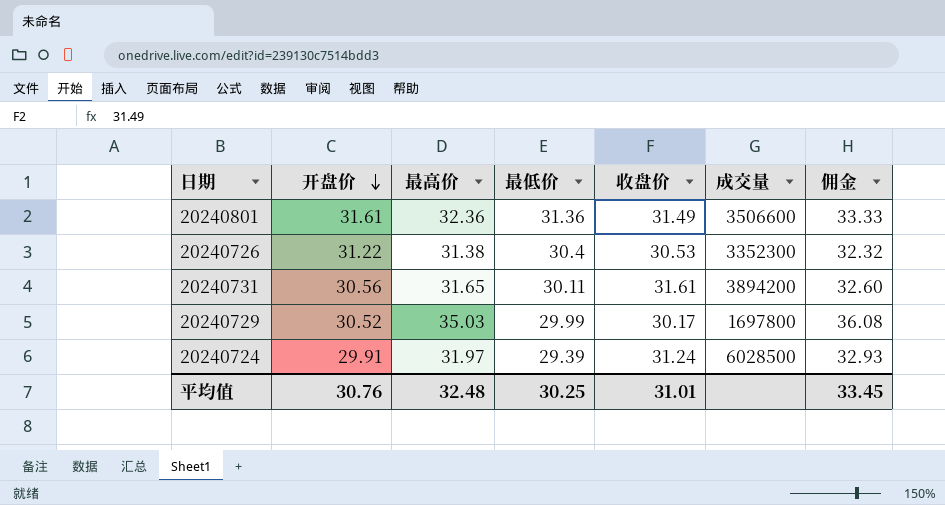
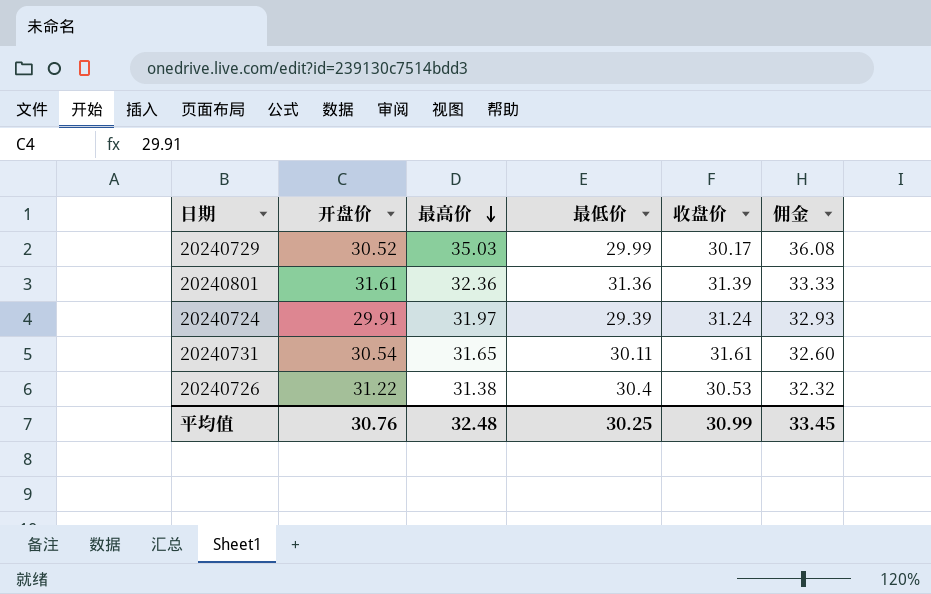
row order: 开盘价 descending -> 最高价 descending
column 成交量 | position: 6 -> none
20240801 | 收盘价: 31.49 -> 31.39
20240731 | 开盘价: 30.56 -> 30.54
平均值 | 收盘价: 31.01 -> 30.99

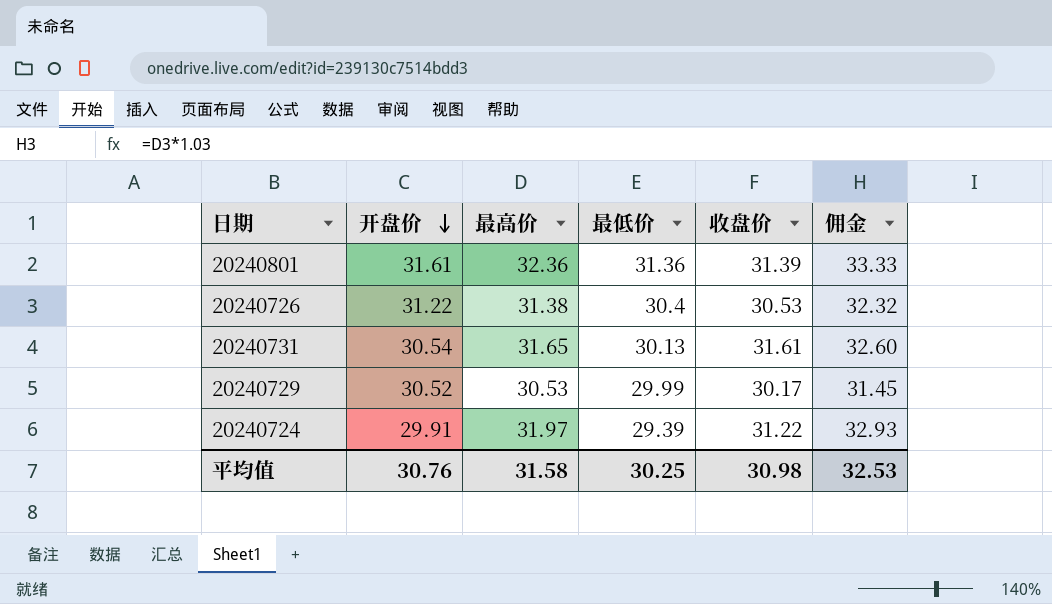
row order: 最高价 descending -> 开盘价 descending
20240731 | 最低价: 30.11 -> 30.13
20240729 | 最高价: 35.03 -> 30.53
20240729 | 佣金: 36.08 -> 31.45
20240724 | 收盘价: 31.24 -> 31.22
平均值 | 最高价: 32.48 -> 31.58
平均值 | 收盘价: 30.99 -> 30.98
平均值 | 佣金: 33.45 -> 32.53

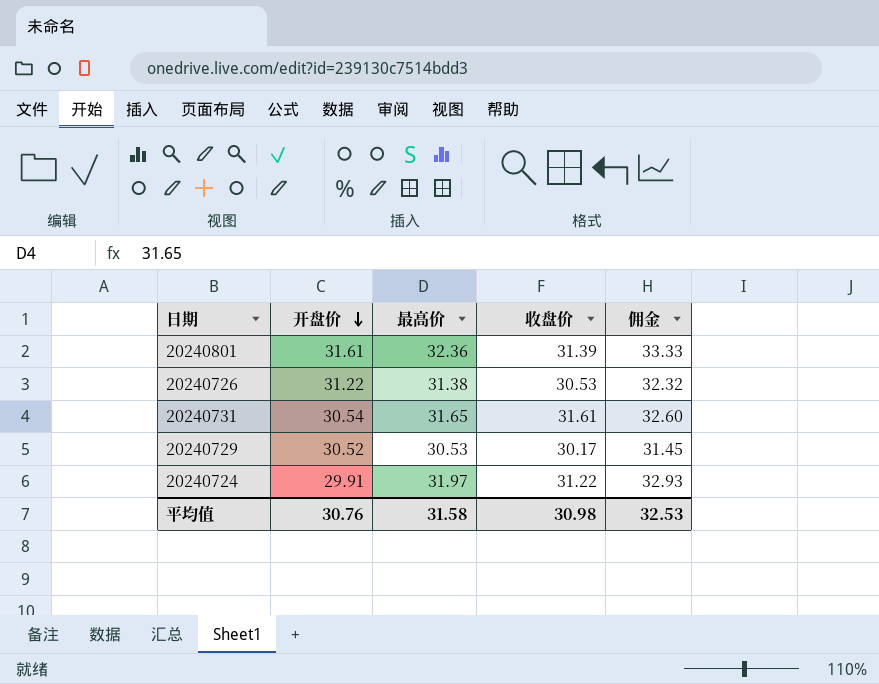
column 最低价 | position: 4 -> none

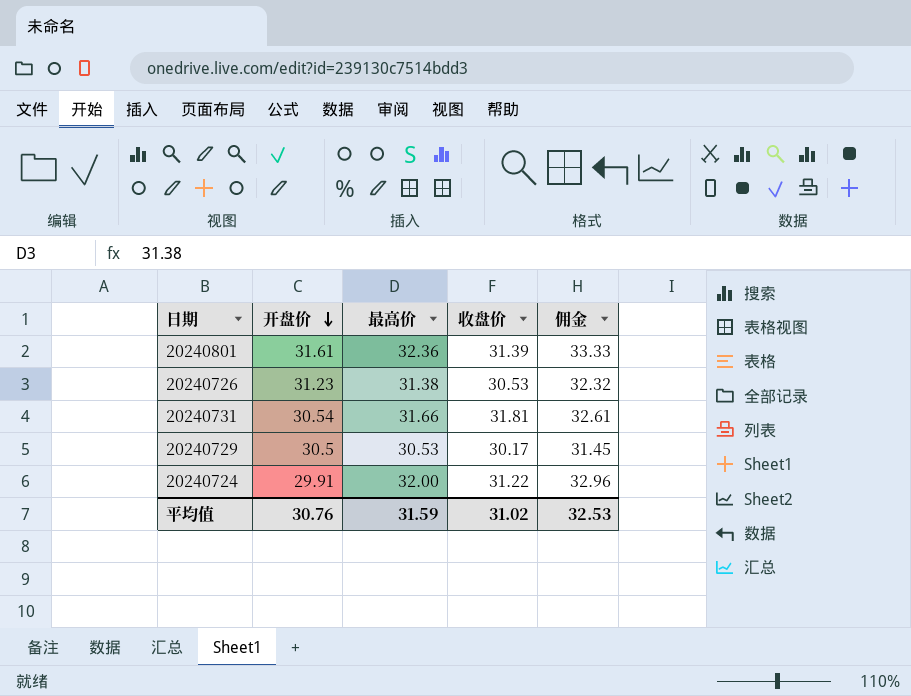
20240726 | 开盘价: 31.22 -> 31.23
20240731 | 最高价: 31.65 -> 31.66
20240731 | 收盘价: 31.61 -> 31.81
20240731 | 佣金: 32.60 -> 32.61
20240729 | 开盘价: 30.52 -> 30.5
20240724 | 最高价: 31.97 -> 32.00
20240724 | 佣金: 32.93 -> 32.96
平均值 | 最高价: 31.58 -> 31.59
平均值 | 收盘价: 30.98 -> 31.02

